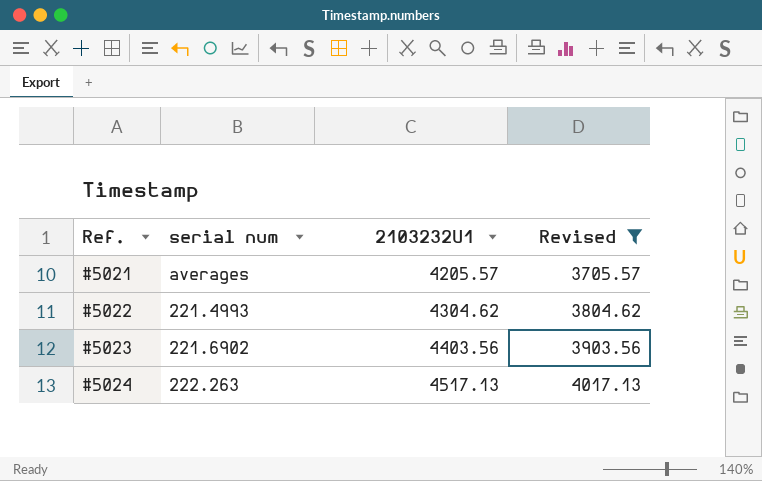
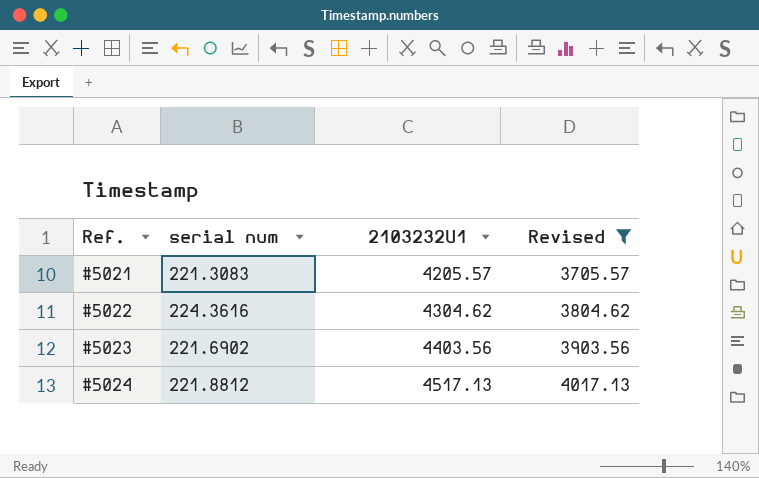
#5021 | serial num: averages -> 221.3083
#5022 | serial num: 221.4993 -> 224.3616
#5024 | serial num: 222.263 -> 221.8812

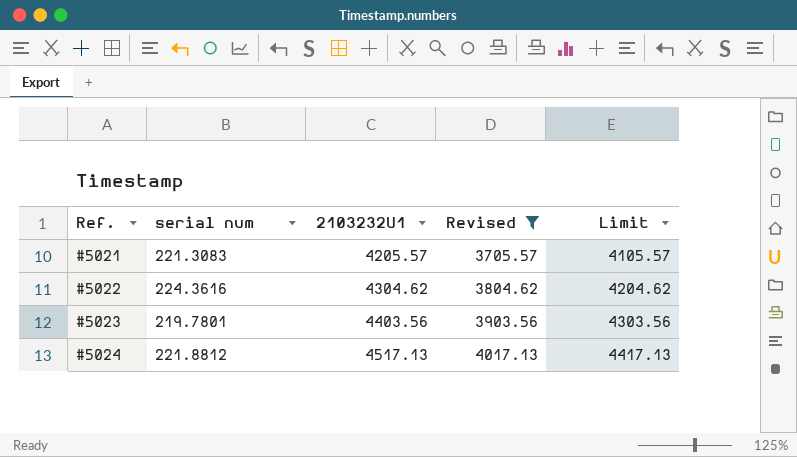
column Limit | formula: none -> [2103232U1] - 100
#5023 | serial num: 221.6902 -> 219.7801

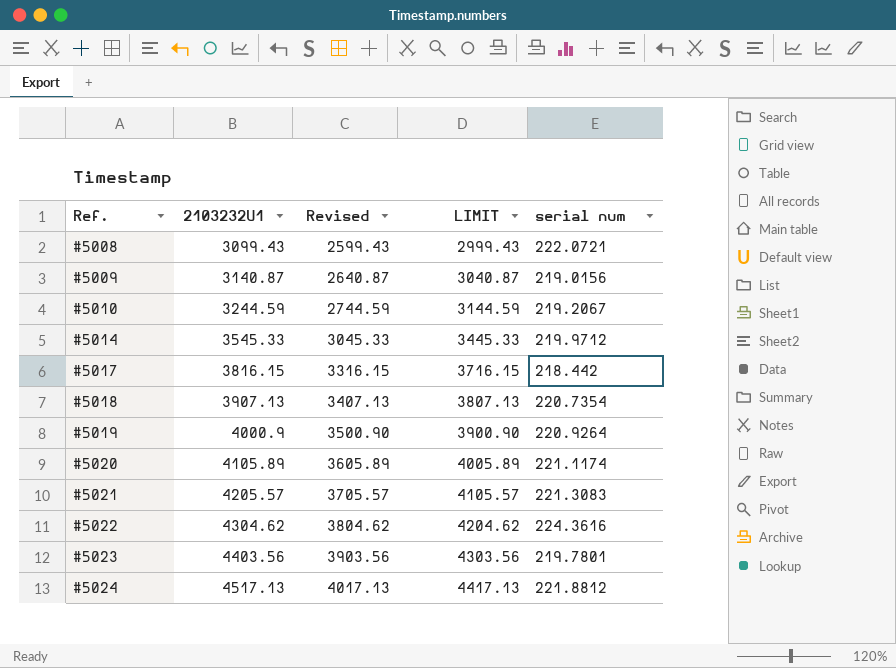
filter: Revised >= 3705.57 -> none
column name: Limit -> LIMIT
column serial num | position: 2 -> 5

